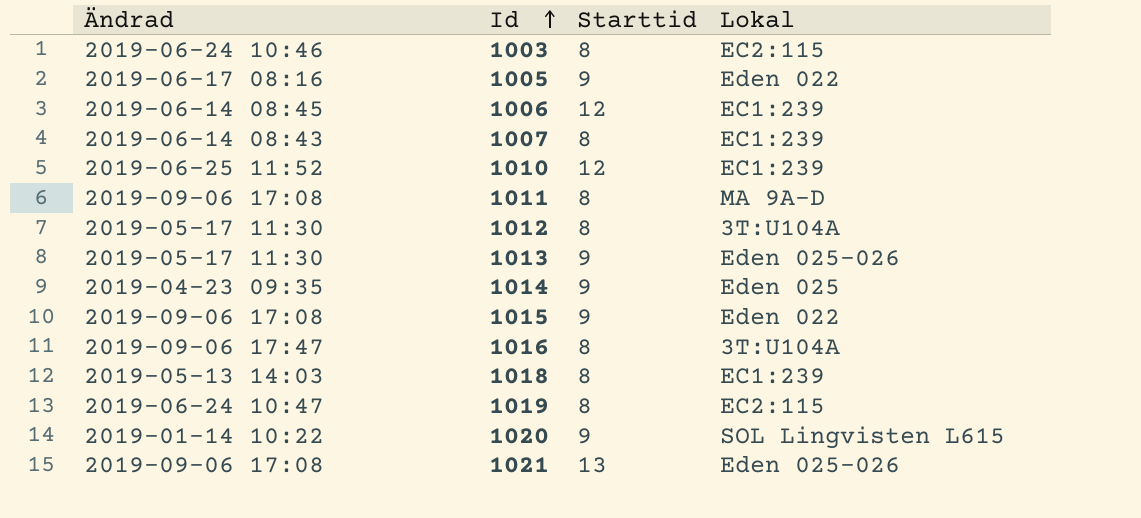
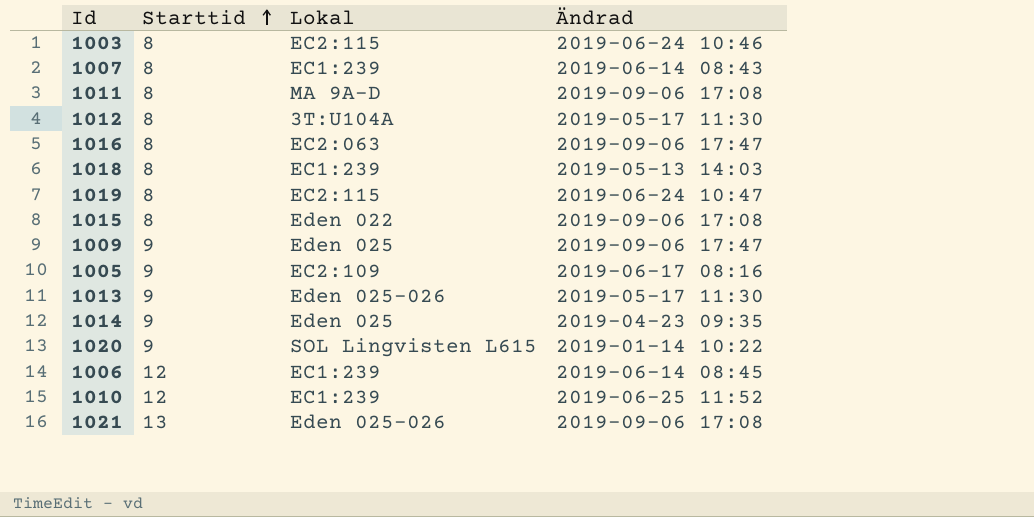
row order: Id ascending -> Starttid ascending
column Ändrad | position: 1 -> 4
1016 | Lokal: 3T:U104A -> EC2:063
1015 | Starttid: 9 -> 8
row 1009: none -> 9 | Eden 025 | 2019-09-06 17:47
1005 | Lokal: Eden 022 -> EC2:109

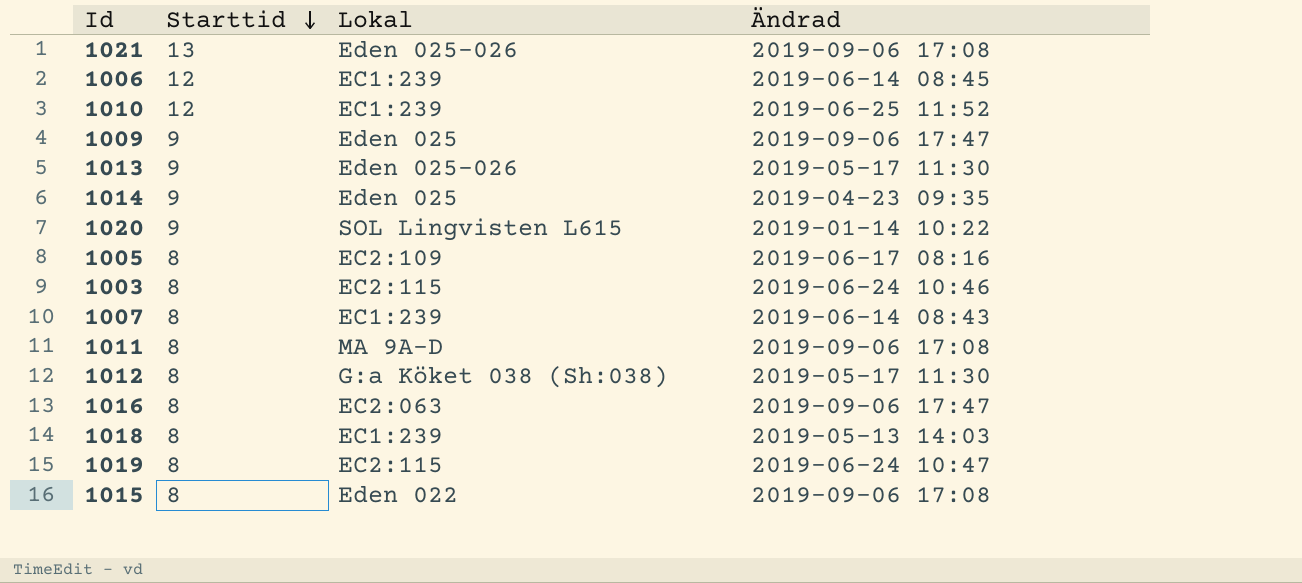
row order: Starttid ascending -> Starttid descending
1005 | Starttid: 9 -> 8
1012 | Lokal: 3T:U104A -> G:a Köket 038 (Sh:038)

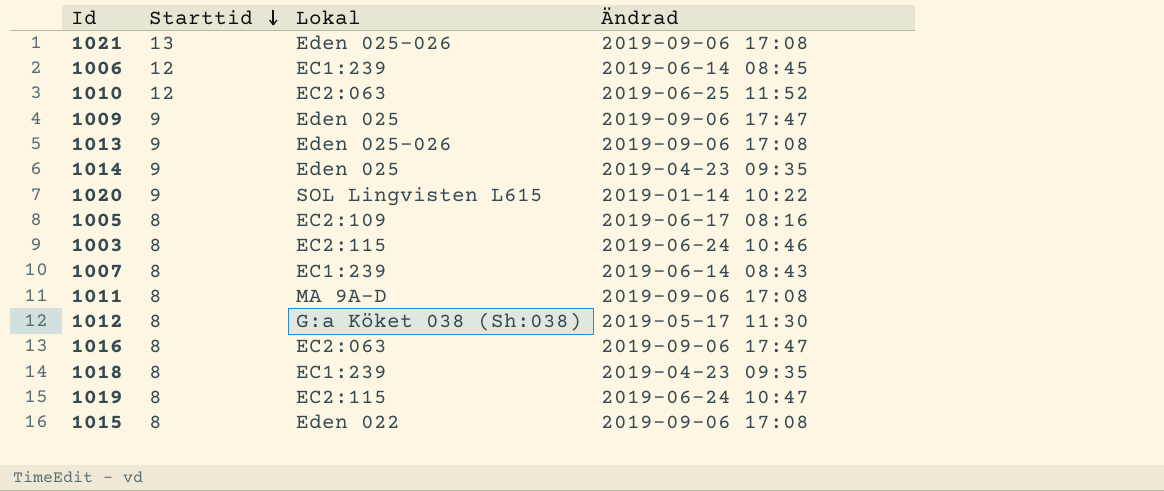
1010 | Lokal: EC1:239 -> EC2:063
1013 | Ändrad: 2019-05-17 11:30 -> 2019-09-06 17:08
1018 | Ändrad: 2019-05-13 14:03 -> 2019-04-23 09:35

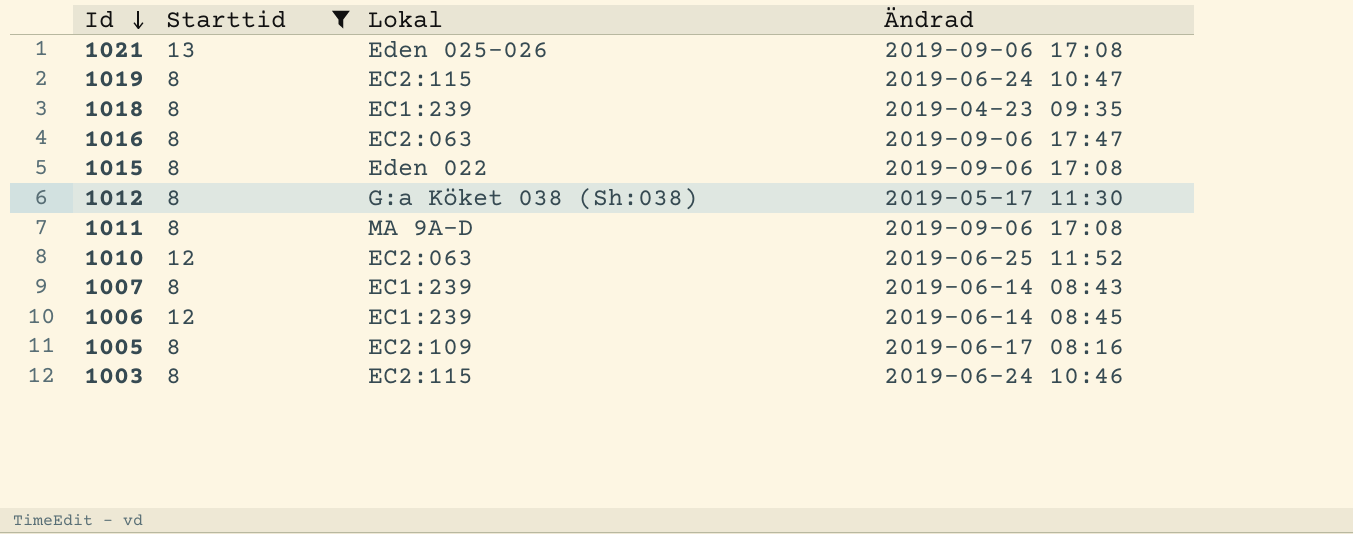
filter: none -> Starttid != 9
row order: Starttid descending -> Id descending

